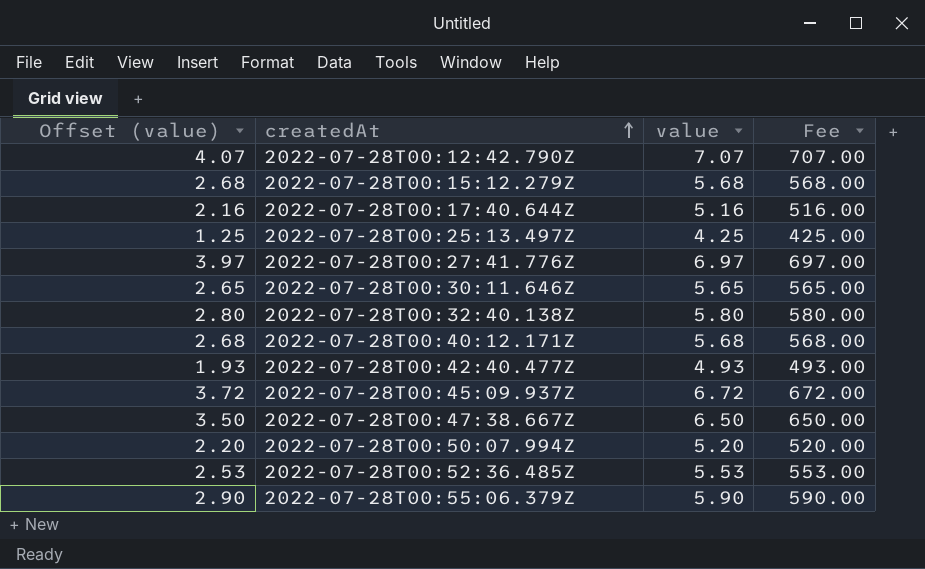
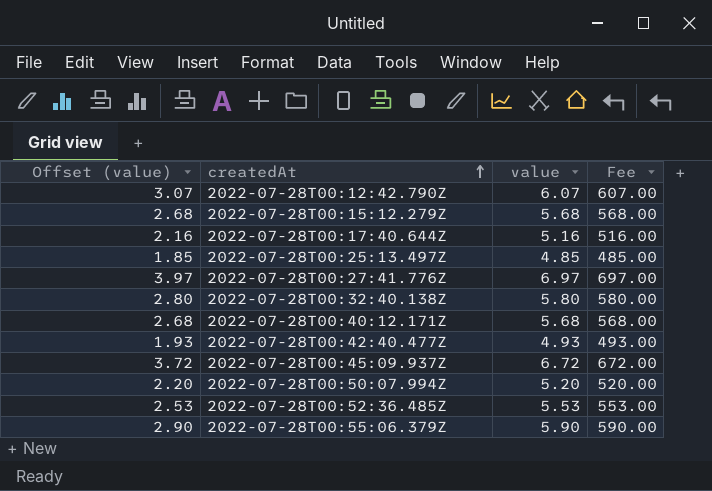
row 2022-07-28T00:30:11.646Z: 2.65 | 5.65 | 565.00 -> none
row 2022-07-28T00:47:38.667Z: 3.50 | 6.50 | 650.00 -> none
2022-07-28T00:12:42.790Z | Offset (value): 4.07 -> 3.07
2022-07-28T00:12:42.790Z | value: 7.07 -> 6.07
2022-07-28T00:12:42.790Z | Fee: 707.00 -> 607.00
2022-07-28T00:25:13.497Z | Offset (value): 1.25 -> 1.85
2022-07-28T00:25:13.497Z | value: 4.25 -> 4.85
2022-07-28T00:25:13.497Z | Fee: 425.00 -> 485.00

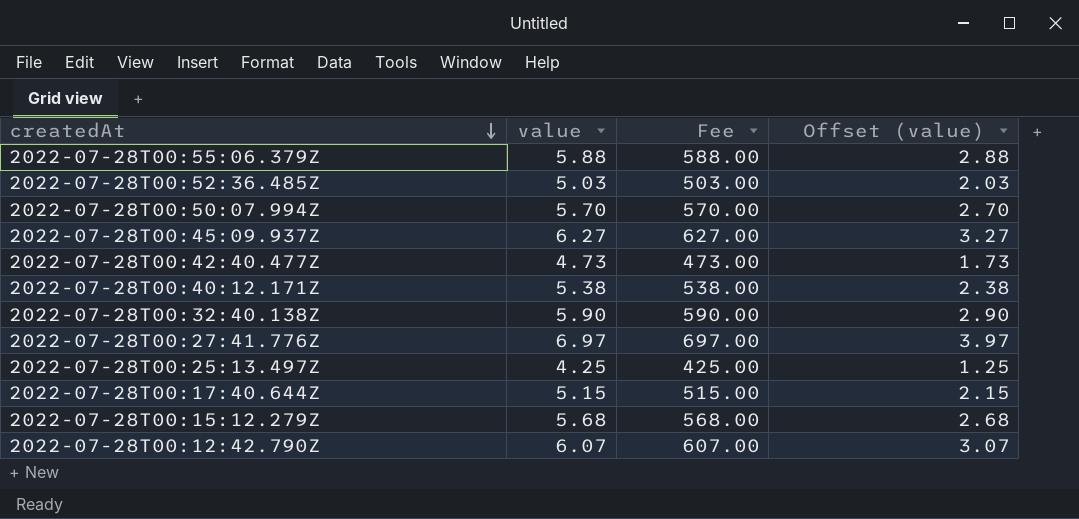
row order: createdAt ascending -> createdAt descending
column Offset (value) | position: 1 -> 4
2022-07-28T00:55:06.379Z | value: 5.90 -> 5.88
2022-07-28T00:55:06.379Z | Fee: 590.00 -> 588.00
2022-07-28T00:55:06.379Z | Offset (value): 2.90 -> 2.88
2022-07-28T00:52:36.485Z | value: 5.53 -> 5.03
2022-07-28T00:52:36.485Z | Fee: 553.00 -> 503.00
2022-07-28T00:52:36.485Z | Offset (value): 2.53 -> 2.03
2022-07-28T00:50:07.994Z | value: 5.20 -> 5.70
2022-07-28T00:50:07.994Z | Fee: 520.00 -> 570.00
2022-07-28T00:50:07.994Z | Offset (value): 2.20 -> 2.70
2022-07-28T00:45:09.937Z | value: 6.72 -> 6.27
2022-07-28T00:45:09.937Z | Fee: 672.00 -> 627.00
2022-07-28T00:45:09.937Z | Offset (value): 3.72 -> 3.27
2022-07-28T00:42:40.477Z | value: 4.93 -> 4.73
2022-07-28T00:42:40.477Z | Fee: 493.00 -> 473.00
2022-07-28T00:42:40.477Z | Offset (value): 1.93 -> 1.73
2022-07-28T00:40:12.171Z | value: 5.68 -> 5.38
2022-07-28T00:40:12.171Z | Fee: 568.00 -> 538.00
2022-07-28T00:40:12.171Z | Offset (value): 2.68 -> 2.38
2022-07-28T00:32:40.138Z | value: 5.80 -> 5.90
2022-07-28T00:32:40.138Z | Fee: 580.00 -> 590.00
2022-07-28T00:32:40.138Z | Offset (value): 2.80 -> 2.90
2022-07-28T00:25:13.497Z | value: 4.85 -> 4.25
2022-07-28T00:25:13.497Z | Fee: 485.00 -> 425.00
2022-07-28T00:25:13.497Z | Offset (value): 1.85 -> 1.25
2022-07-28T00:17:40.644Z | value: 5.16 -> 5.15
2022-07-28T00:17:40.644Z | Fee: 516.00 -> 515.00
2022-07-28T00:17:40.644Z | Offset (value): 2.16 -> 2.15

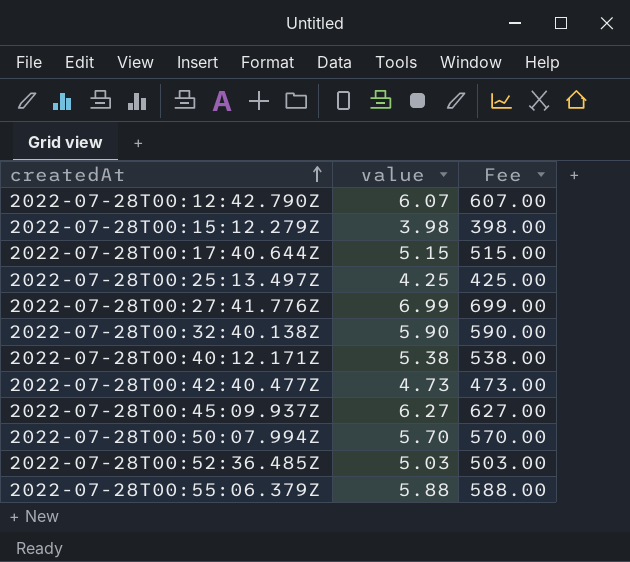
row order: createdAt descending -> createdAt ascending
column Offset (value) | formula: [value] - 3 -> none
2022-07-28T00:15:12.279Z | value: 5.68 -> 3.98
2022-07-28T00:15:12.279Z | Fee: 568.00 -> 398.00
2022-07-28T00:27:41.776Z | value: 6.97 -> 6.99
2022-07-28T00:27:41.776Z | Fee: 697.00 -> 699.00

